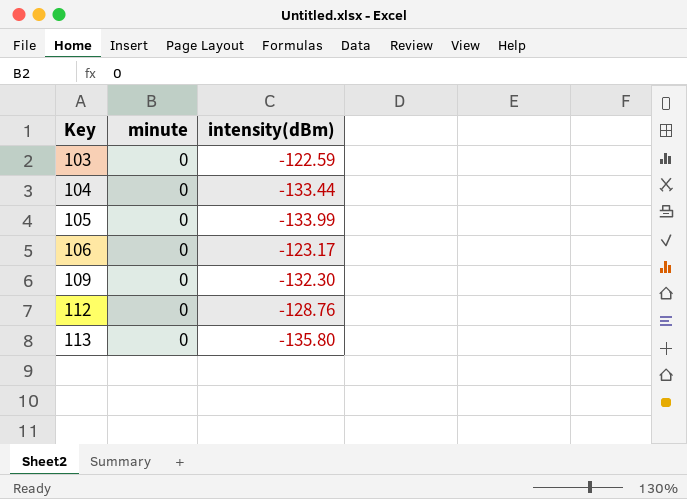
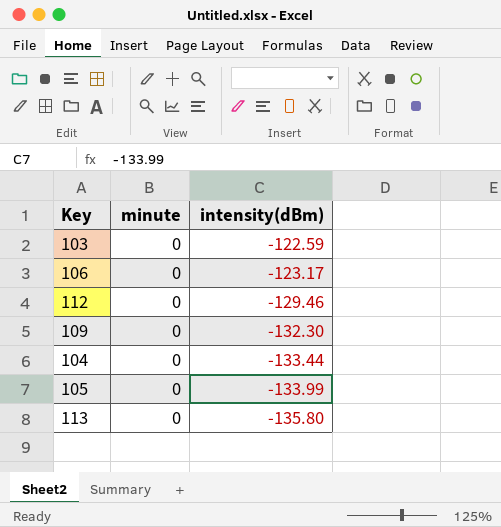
row order: Key ascending -> intensity(dBm) descending
112 | intensity(dBm): -128.76 -> -129.46

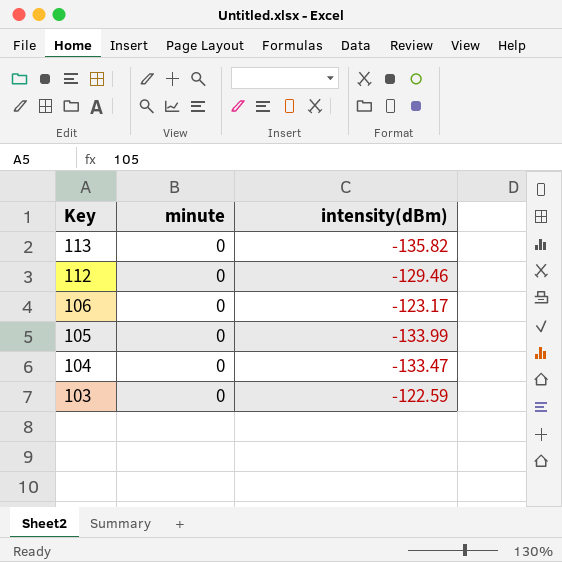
row order: intensity(dBm) descending -> Key descending
row 109: 0 | -132.30 -> none
113 | intensity(dBm): -135.80 -> -135.82
104 | intensity(dBm): -133.44 -> -133.47

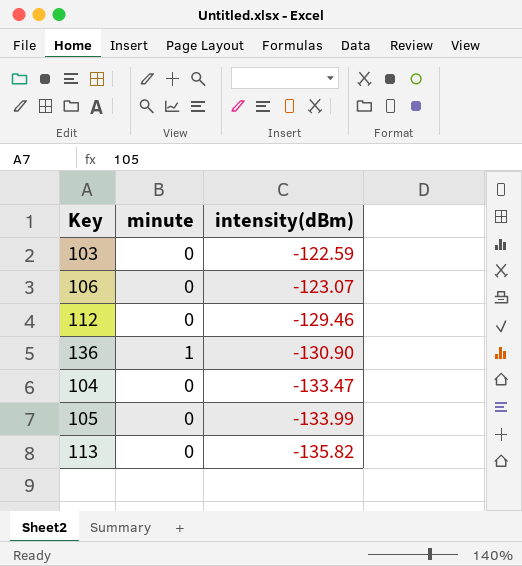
row order: Key descending -> intensity(dBm) descending
106 | intensity(dBm): -123.17 -> -123.07
row 136: none -> 1 | -130.90

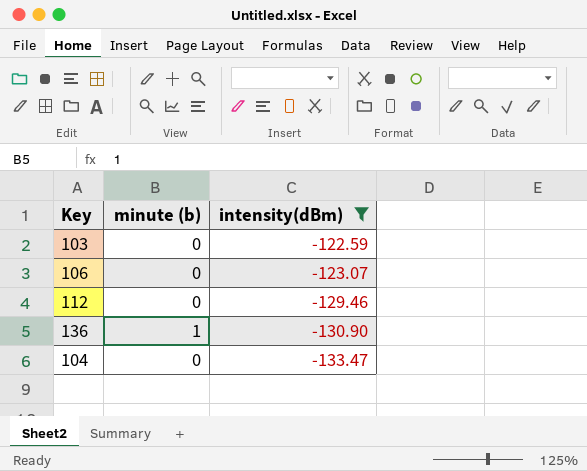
filter: none -> intensity(dBm) >= -133.47
column name: minute -> minute (b)

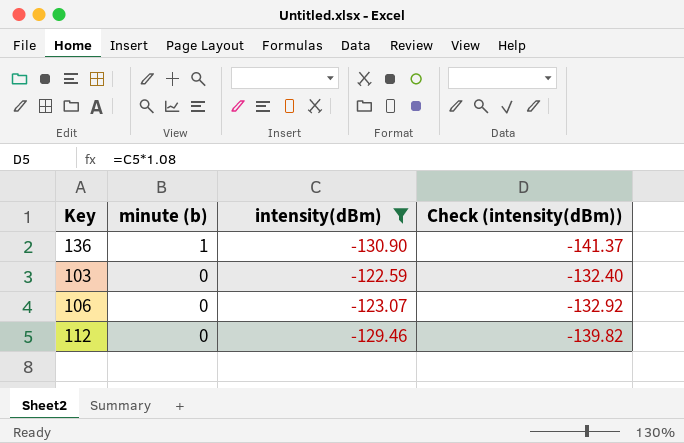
row order: intensity(dBm) descending -> minute (b) descending
column Check (intensity(dBm)) | formula: none -> [intensity(dBm)] * 1.08
row 104: 0 | -133.47 -> none

